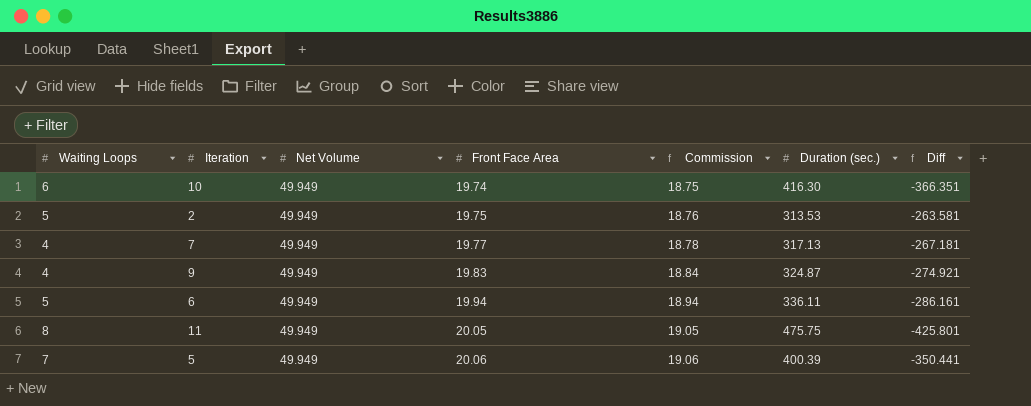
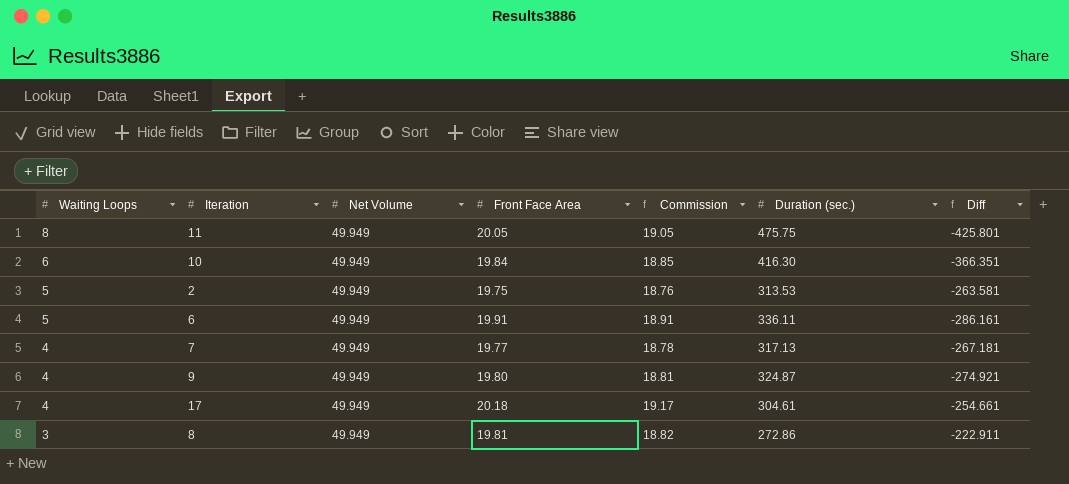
row order: Front Face Area ascending -> Waiting Loops descending
row 5: 7 | 49.949 | 20.06 | 19.06 | 400.39 | -350.441 -> none
10 | Front Face Area: 19.74 -> 19.84
10 | Commission: 18.75 -> 18.85
6 | Front Face Area: 19.94 -> 19.91
6 | Commission: 18.94 -> 18.91
9 | Front Face Area: 19.83 -> 19.80
9 | Commission: 18.84 -> 18.81
row 17: none -> 4 | 49.949 | 20.18 | 19.17 | 304.61 | -254.661
row 8: none -> 3 | 49.949 | 19.81 | 18.82 | 272.86 | -222.911

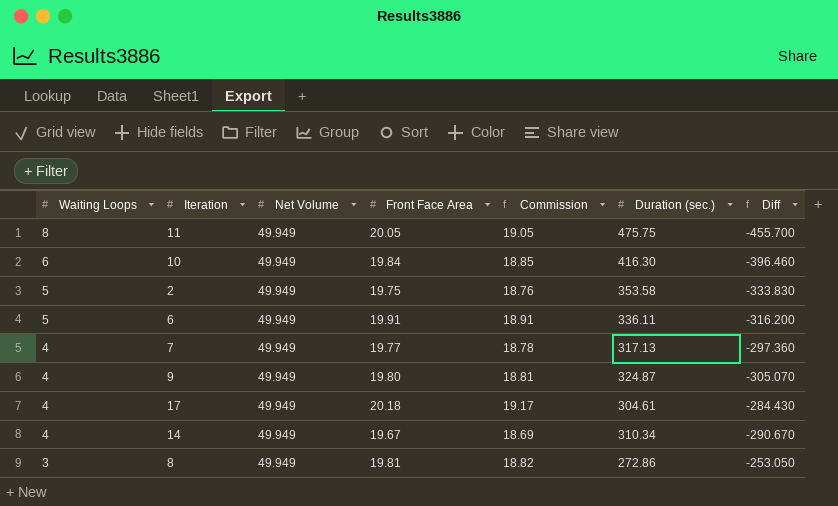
column Diff | formula: [Net Volume] - [Duration (sec.)] -> [Front Face Area] - [Duration (sec.)]
2 | Duration (sec.): 313.53 -> 353.58
row 14: none -> 4 | 49.949 | 19.67 | 18.69 | 310.34 | -290.670

